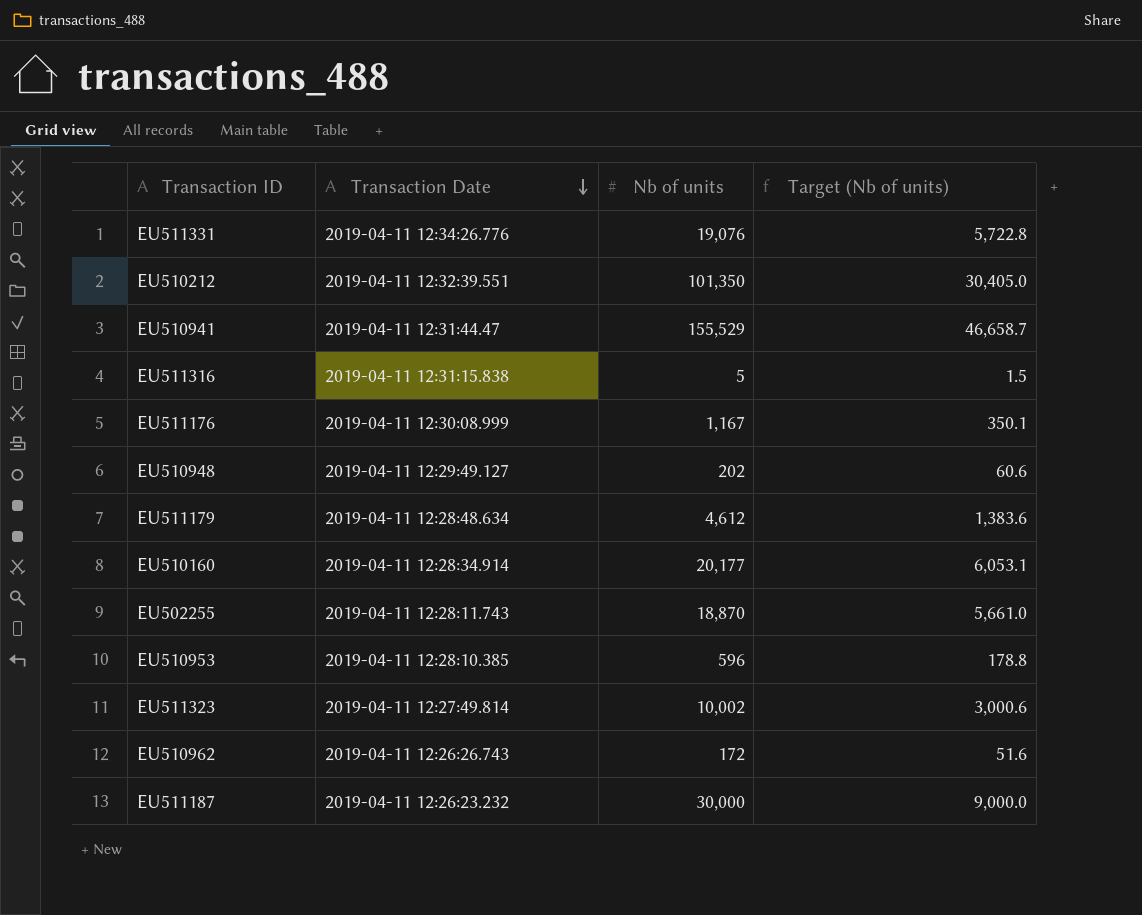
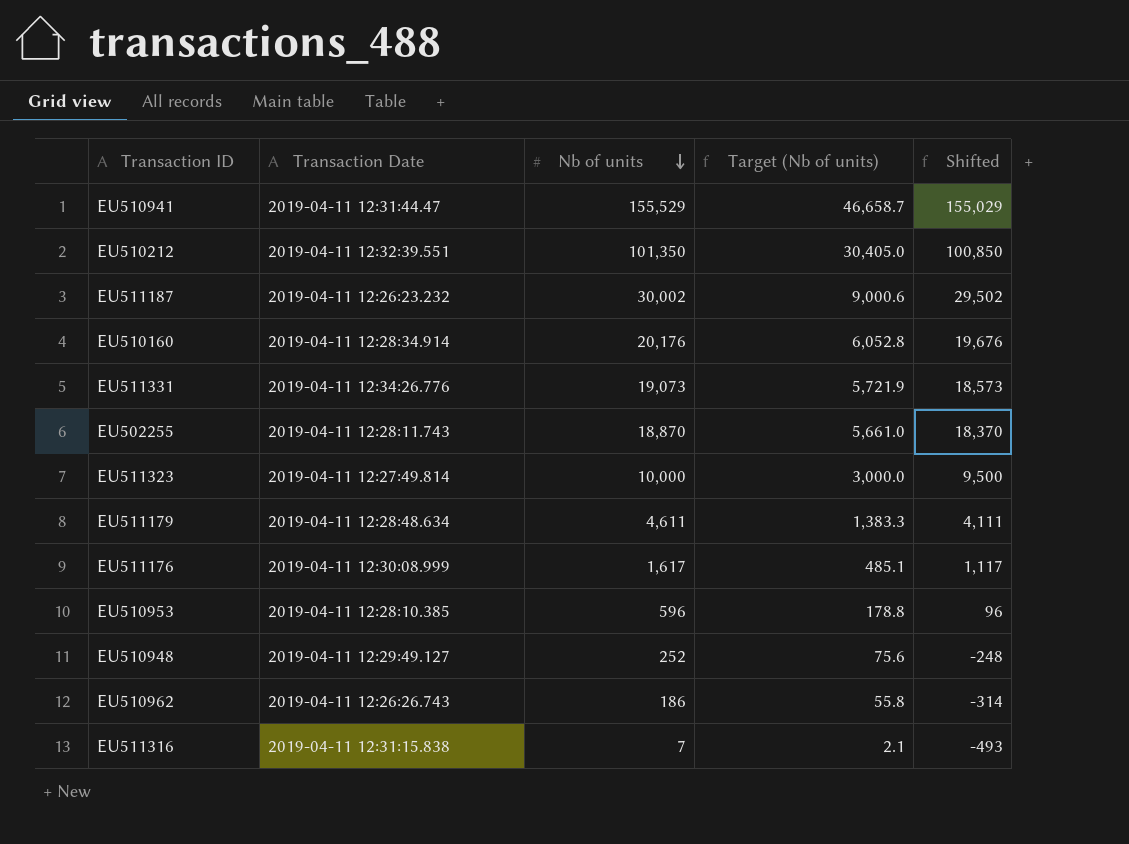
row order: Transaction Date descending -> Nb of units descending
column Shifted | formula: none -> [Nb of units] - 500
EU511187 | Nb of units: 30,000 -> 30,002
EU511187 | Target (Nb of units): 9,000.0 -> 9,000.6
EU510160 | Nb of units: 20,177 -> 20,176
EU510160 | Target (Nb of units): 6,053.1 -> 6,052.8
EU511331 | Nb of units: 19,076 -> 19,073
EU511331 | Target (Nb of units): 5,722.8 -> 5,721.9
EU511323 | Nb of units: 10,002 -> 10,000
EU511323 | Target (Nb of units): 3,000.6 -> 3,000.0
EU511179 | Nb of units: 4,612 -> 4,611
EU511179 | Target (Nb of units): 1,383.6 -> 1,383.3
EU511176 | Nb of units: 1,167 -> 1,617
EU511176 | Target (Nb of units): 350.1 -> 485.1
EU510948 | Nb of units: 202 -> 252
EU510948 | Target (Nb of units): 60.6 -> 75.6
EU510962 | Nb of units: 172 -> 186
EU510962 | Target (Nb of units): 51.6 -> 55.8
EU511316 | Nb of units: 5 -> 7
EU511316 | Target (Nb of units): 1.5 -> 2.1

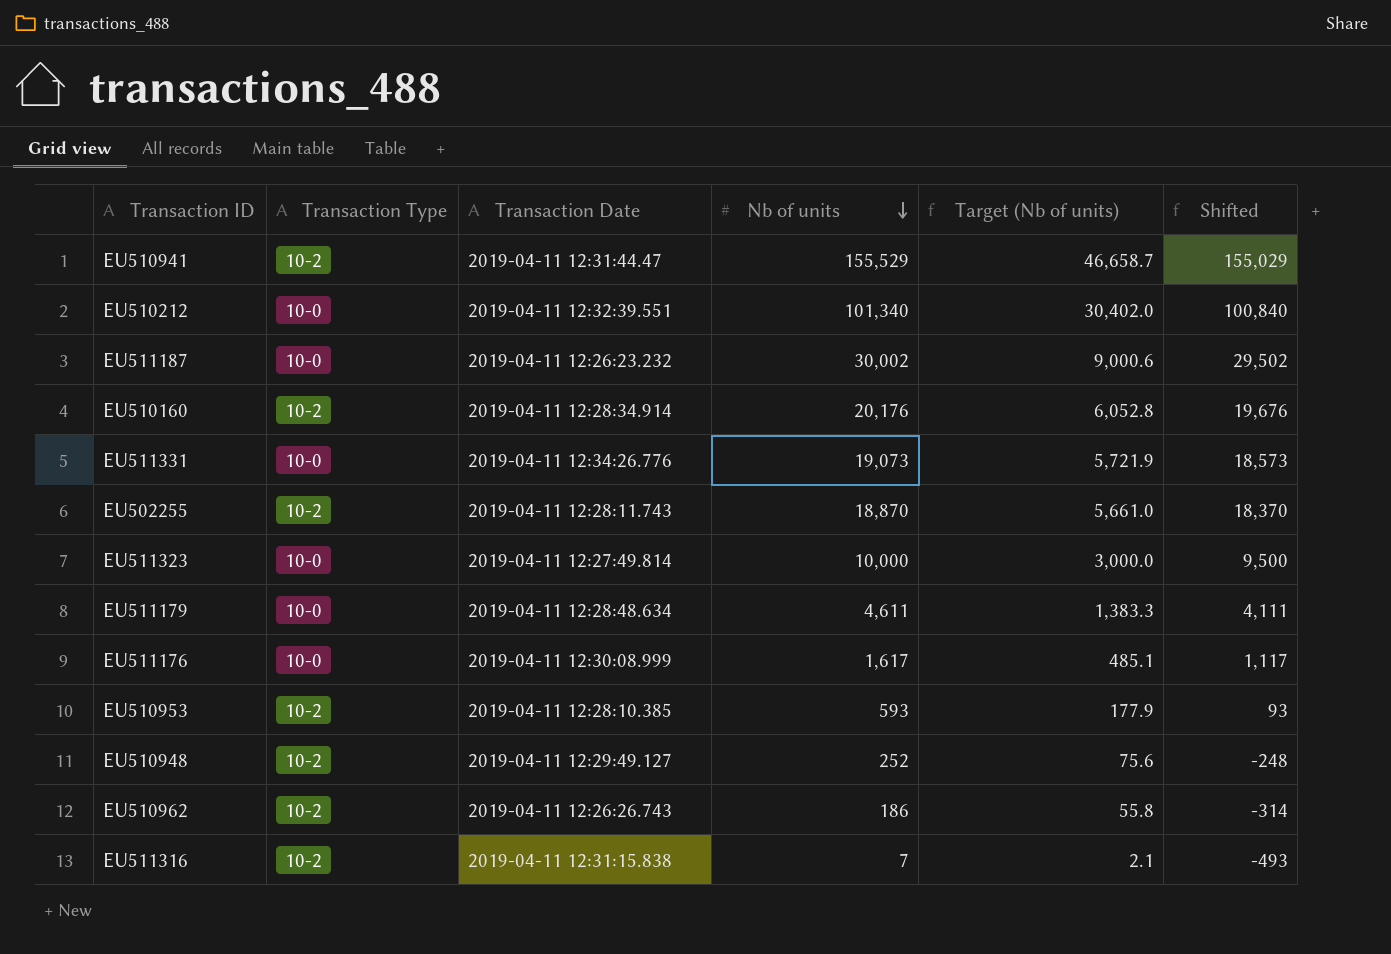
column Transaction Type | position: none -> 2
EU510212 | Nb of units: 101,350 -> 101,340
EU510212 | Target (Nb of units): 30,405.0 -> 30,402.0
EU510212 | Shifted: 100,850 -> 100,840
EU510953 | Nb of units: 596 -> 593
EU510953 | Target (Nb of units): 178.8 -> 177.9
EU510953 | Shifted: 96 -> 93

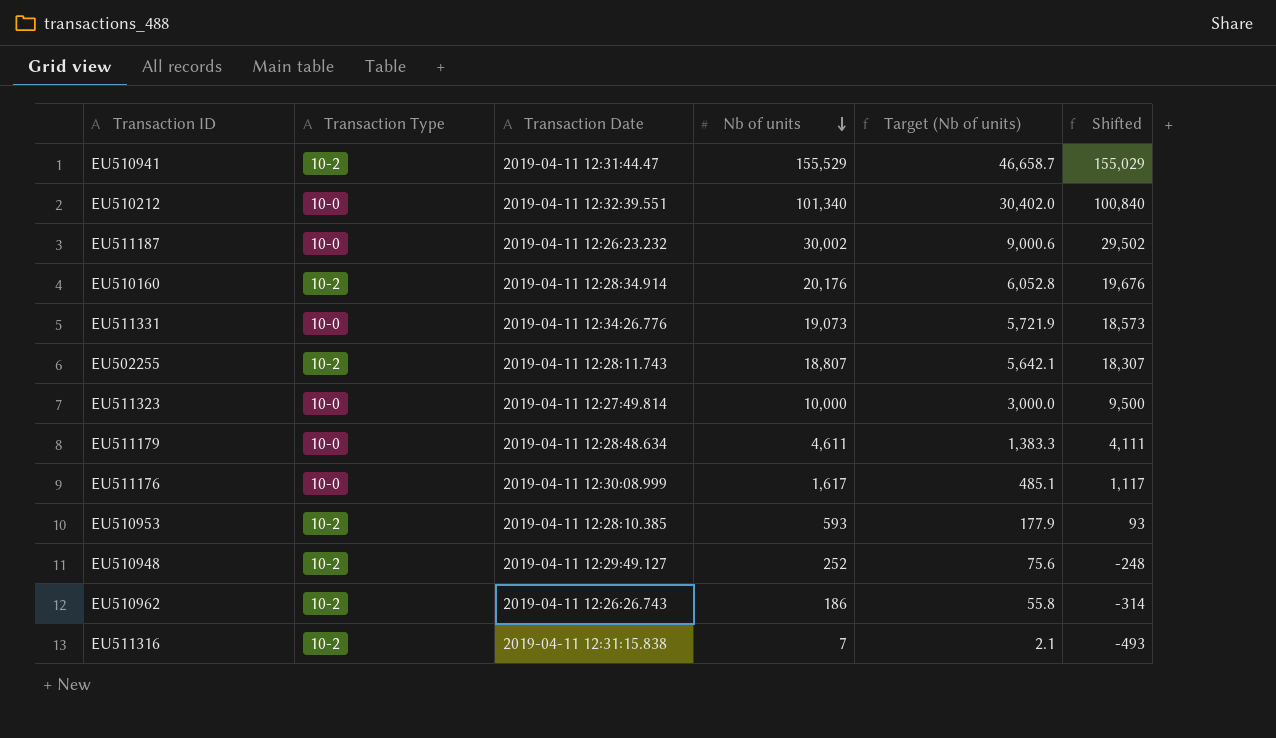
EU502255 | Nb of units: 18,870 -> 18,807
EU502255 | Target (Nb of units): 5,661.0 -> 5,642.1
EU502255 | Shifted: 18,370 -> 18,307

